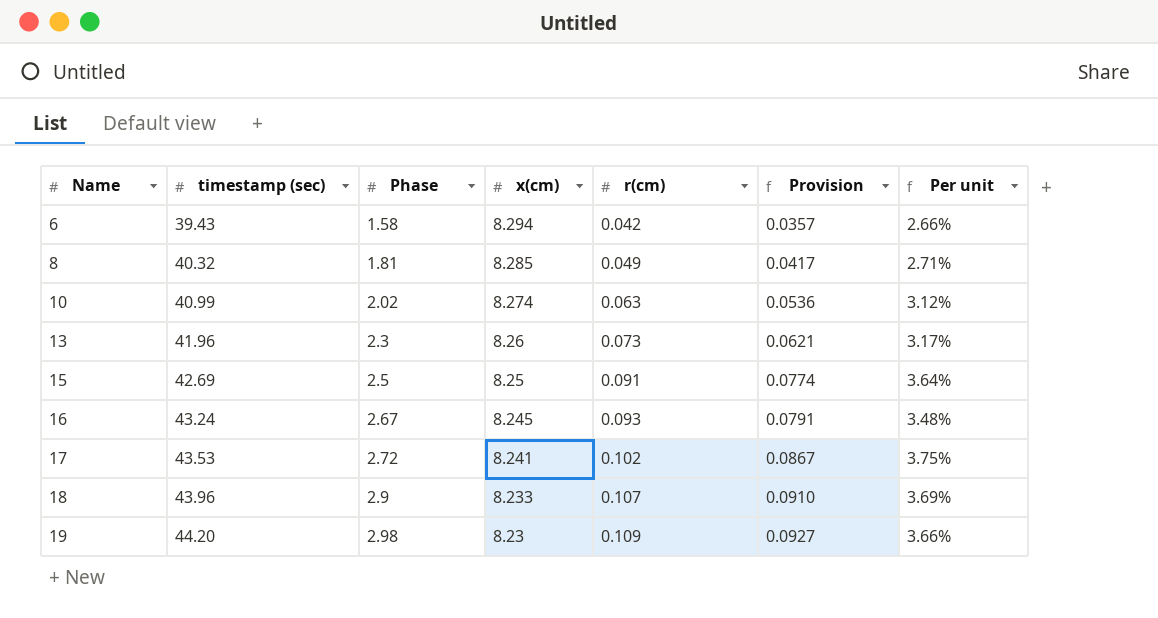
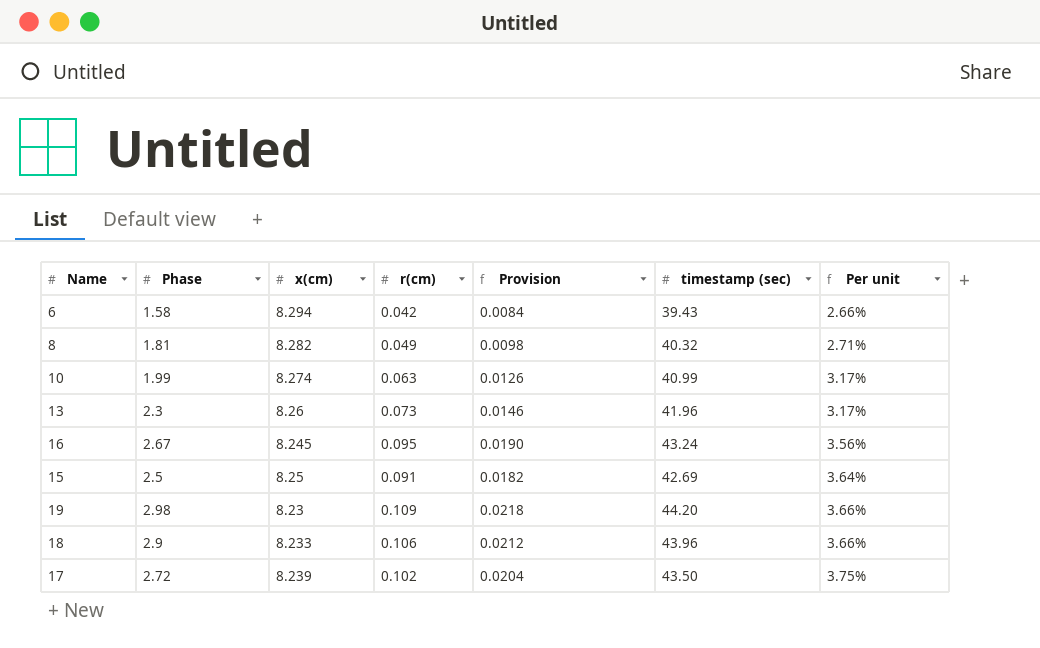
row order: Name ascending -> Per unit ascending
column Provision | formula: [r(cm)] * 0.85 -> [r(cm)] * 0.2
column timestamp (sec) | position: 2 -> 6
8 | x(cm): 8.285 -> 8.282
10 | Phase: 2.02 -> 1.99
10 | Per unit: 3.12% -> 3.17%
16 | r(cm): 0.093 -> 0.095
16 | Per unit: 3.48% -> 3.56%
18 | r(cm): 0.107 -> 0.106
18 | Per unit: 3.69% -> 3.66%
17 | x(cm): 8.241 -> 8.239
17 | timestamp (sec): 43.53 -> 43.50

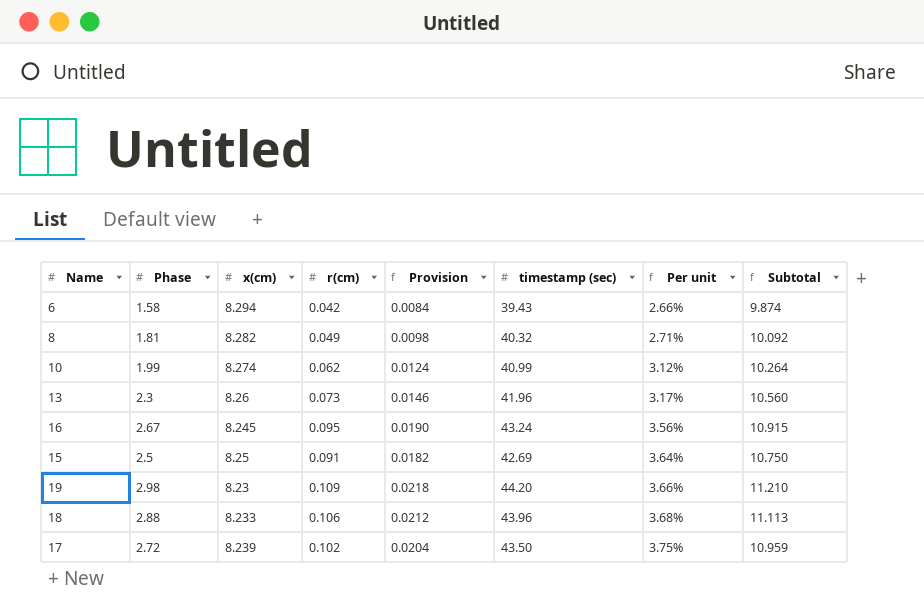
column Subtotal | formula: none -> [Phase] + [x(cm)]
10 | r(cm): 0.063 -> 0.062
10 | Provision: 0.0126 -> 0.0124
10 | Per unit: 3.17% -> 3.12%
18 | Phase: 2.9 -> 2.88
18 | Per unit: 3.66% -> 3.68%

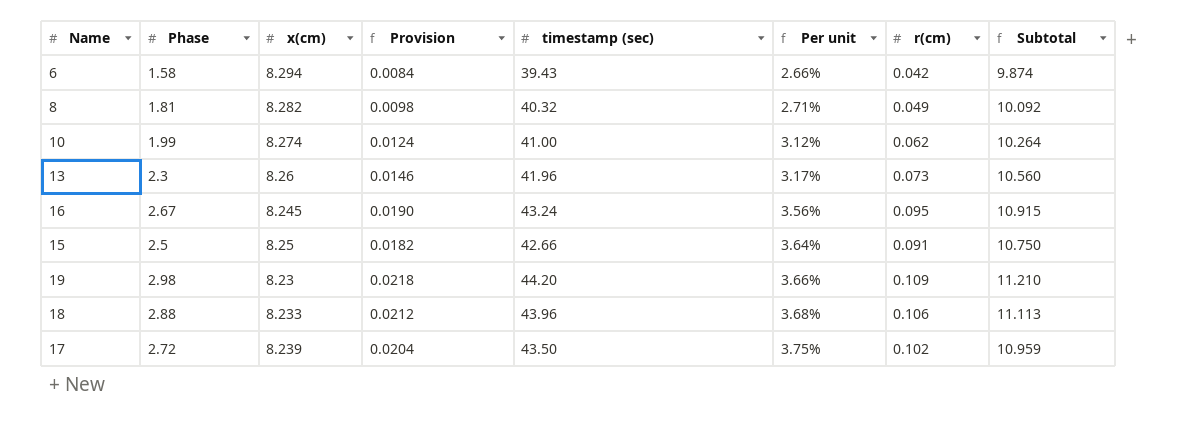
column r(cm) | position: 4 -> 7
10 | timestamp (sec): 40.99 -> 41.00
15 | timestamp (sec): 42.69 -> 42.66

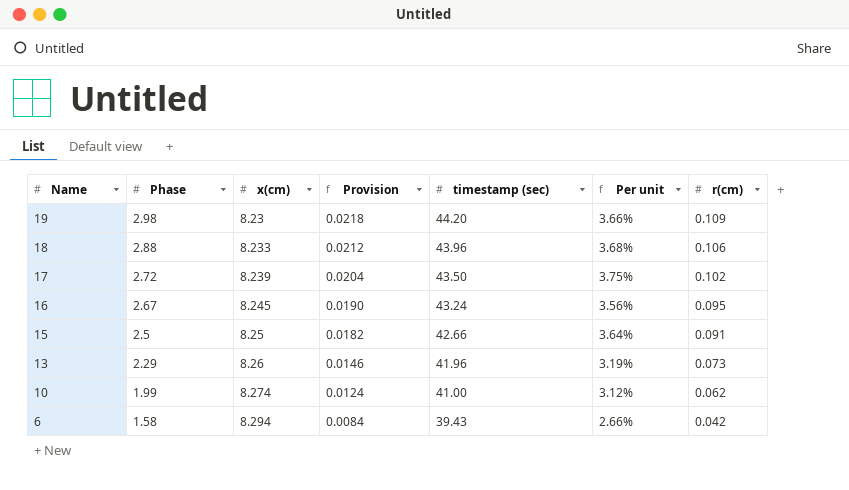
row order: Per unit ascending -> Name descending
column Subtotal | formula: [Phase] + [x(cm)] -> none
row 8: 1.81 | 8.282 | 0.0098 | 40.32 | 2.71% | 0.049 | 10.092 -> none
13 | Phase: 2.3 -> 2.29
13 | Per unit: 3.17% -> 3.19%

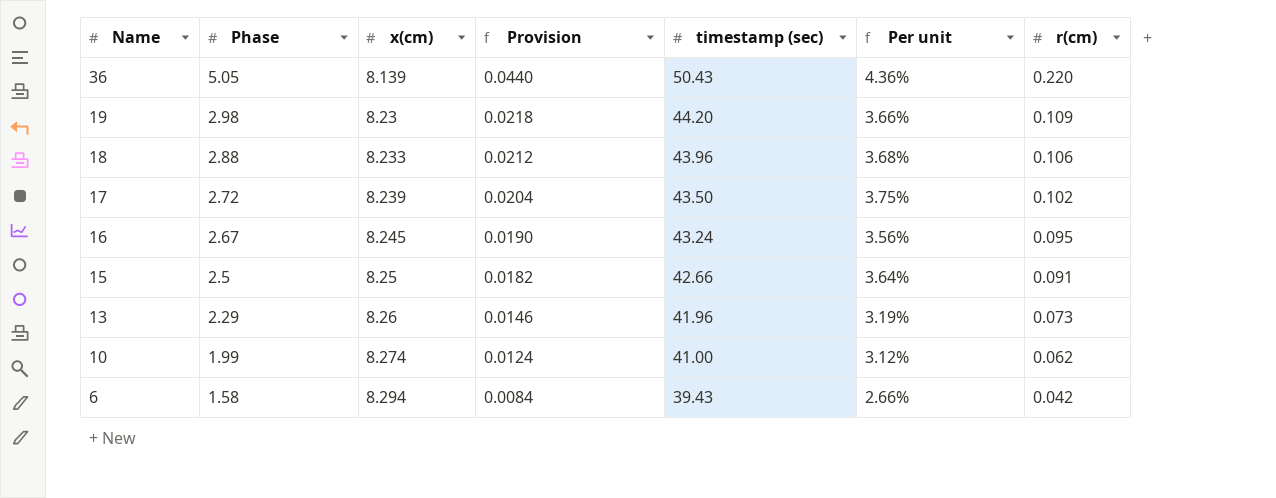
row 36: none -> 5.05 | 8.139 | 0.0440 | 50.43 | 4.36% | 0.220

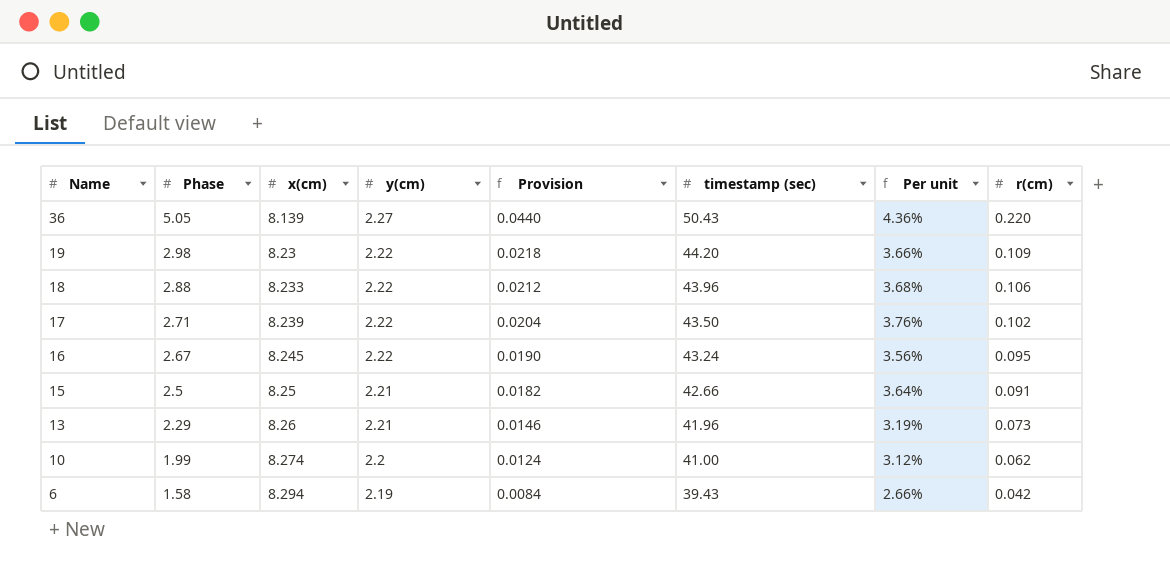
column y(cm) | position: none -> 4
17 | Phase: 2.72 -> 2.71
17 | Per unit: 3.75% -> 3.76%

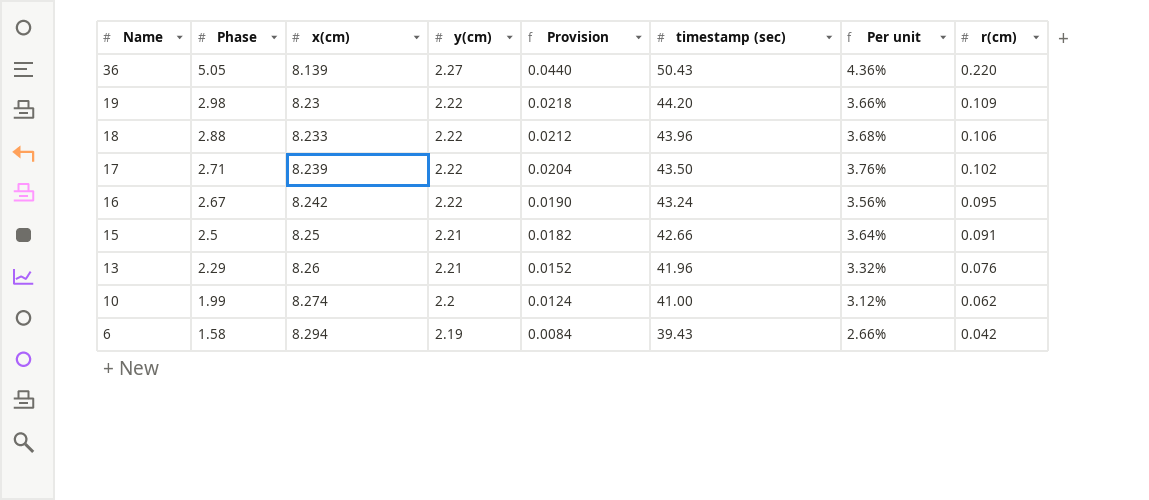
16 | x(cm): 8.245 -> 8.242
13 | Provision: 0.0146 -> 0.0152
13 | Per unit: 3.19% -> 3.32%
13 | r(cm): 0.073 -> 0.076

